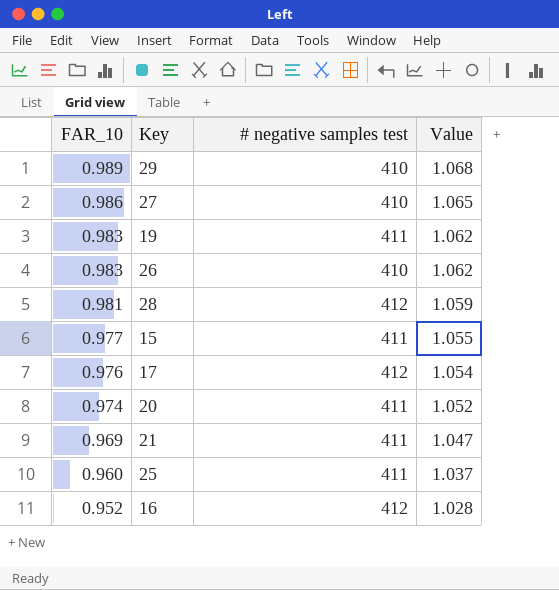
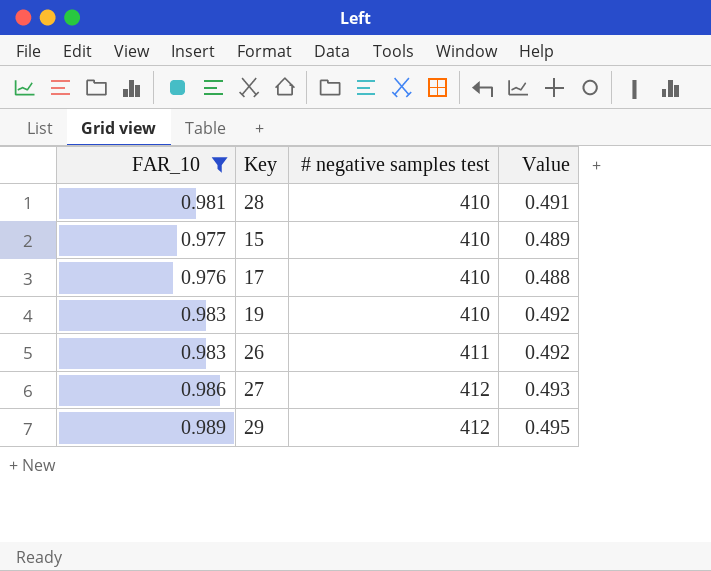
filter: none -> FAR_10 >= 0.976
row order: FAR_10 descending -> # negative samples test ascending
column Value | formula: [FAR_10] * 1.08 -> [FAR_10] * 0.5
28 | # negative samples test: 412 -> 410
15 | # negative samples test: 411 -> 410
17 | # negative samples test: 412 -> 410
19 | # negative samples test: 411 -> 410
26 | # negative samples test: 410 -> 411
27 | # negative samples test: 410 -> 412
29 | # negative samples test: 410 -> 412

